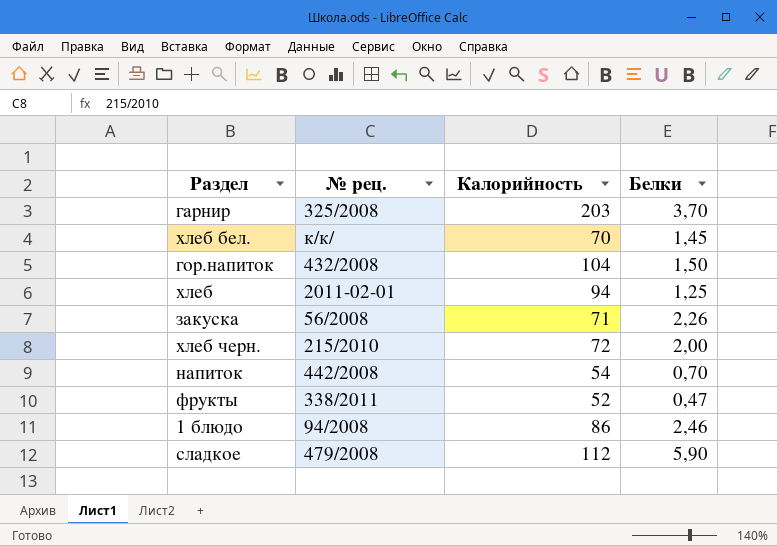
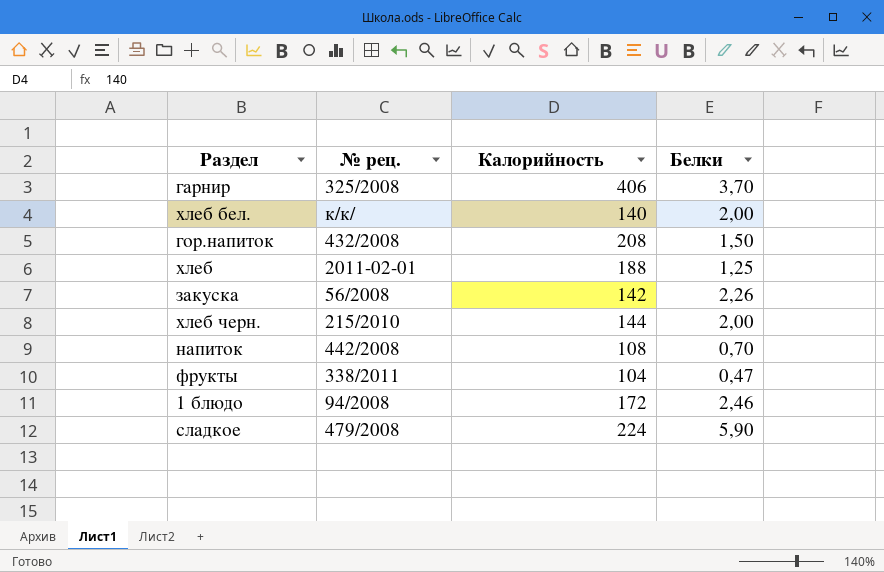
гарнир | Калорийность: 203 -> 406
хлеб бел. | Калорийность: 70 -> 140
хлеб бел. | Белки: 1,45 -> 2,00
гор.напиток | Калорийность: 104 -> 208
хлеб | Калорийность: 94 -> 188
закуска | Калорийность: 71 -> 142
хлеб черн. | Калорийность: 72 -> 144
напиток | Калорийность: 54 -> 108
фрукты | Калорийность: 52 -> 104
1 блюдо | Калорийность: 86 -> 172
сладкое | Калорийность: 112 -> 224

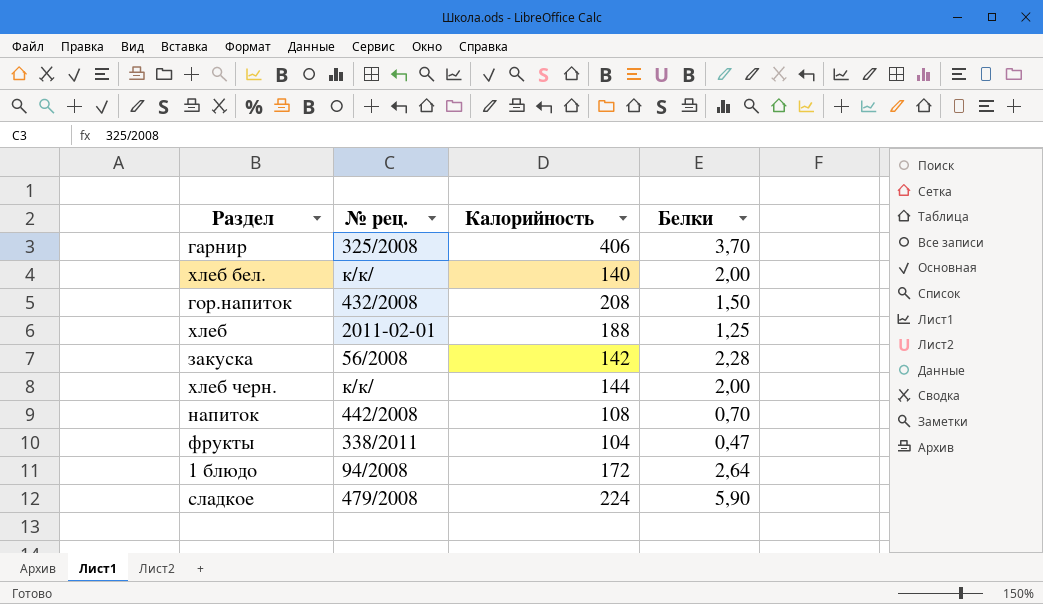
закуска | Белки: 2,26 -> 2,28
хлеб черн. | № рец.: 215/2010 -> к/к/
1 блюдо | Белки: 2,46 -> 2,64

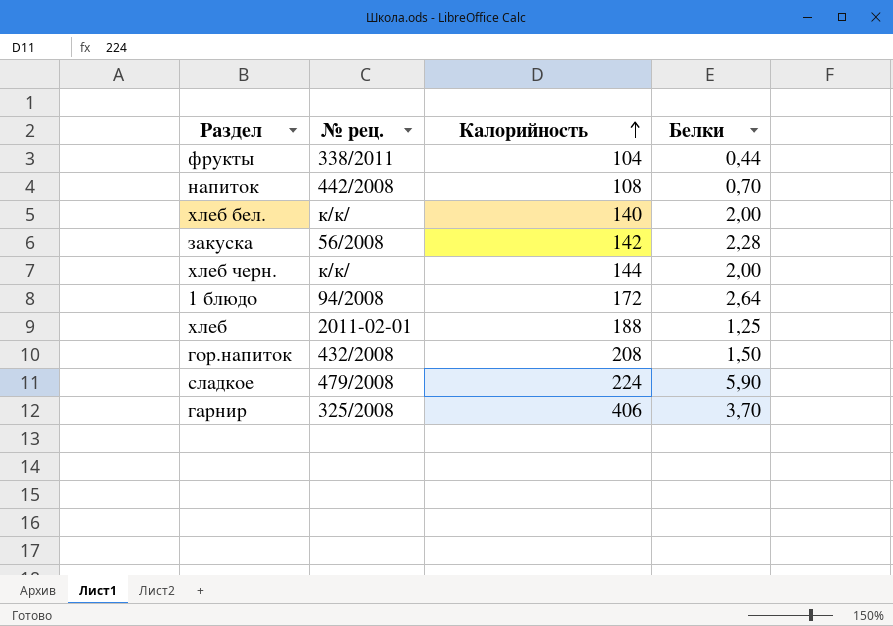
row order: none -> Калорийность ascending
фрукты | Белки: 0,47 -> 0,44

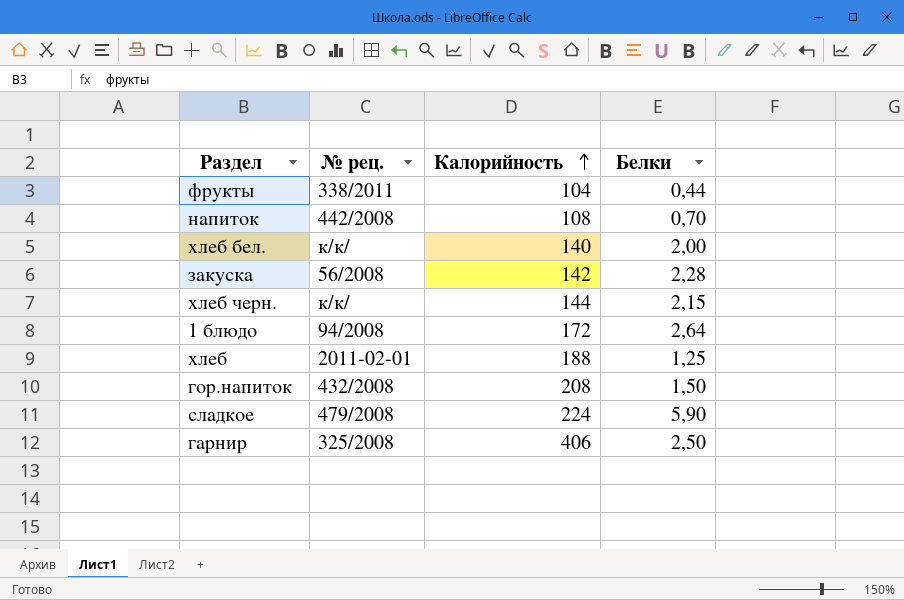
хлеб черн. | Белки: 2,00 -> 2,15
гарнир | Белки: 3,70 -> 2,50

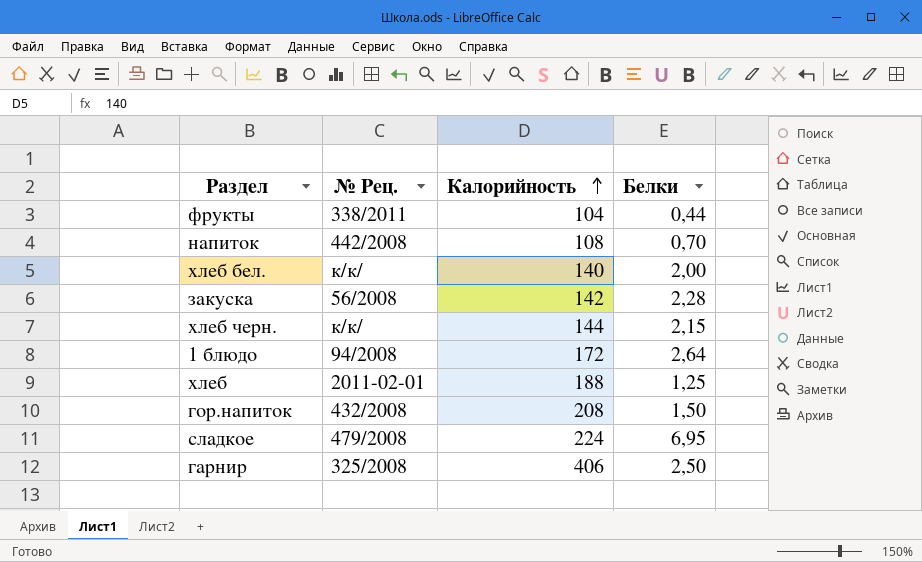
column name: № рец. -> № Рец.
сладкое | Белки: 5,90 -> 6,95

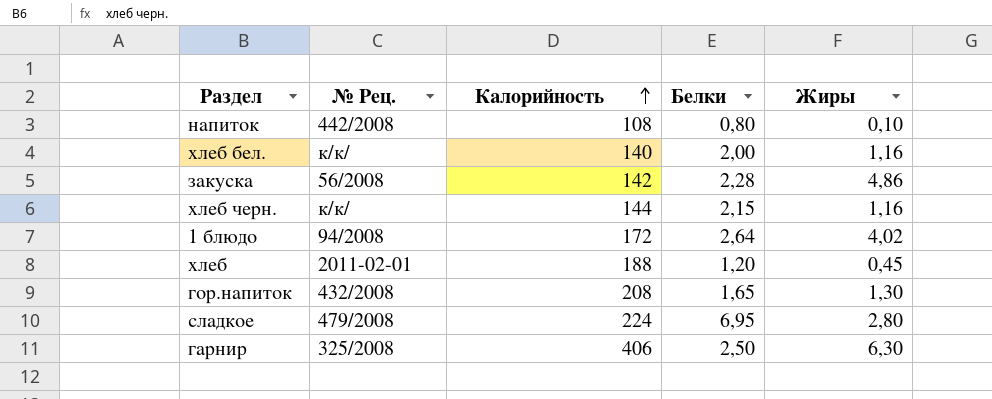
column Жиры | position: none -> 5
row фрукты: 338/2011 | 104 | 0,44 -> none
напиток | Белки: 0,70 -> 0,80
хлеб | Белки: 1,25 -> 1,20
гор.напиток | Белки: 1,50 -> 1,65

